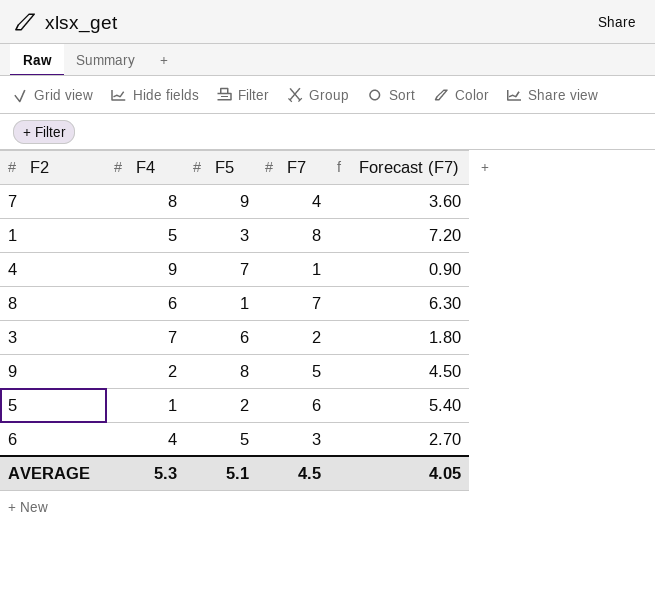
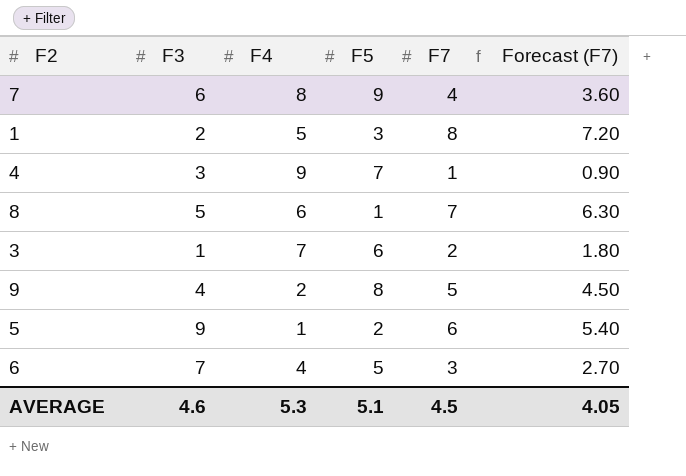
column F3 | position: none -> 2

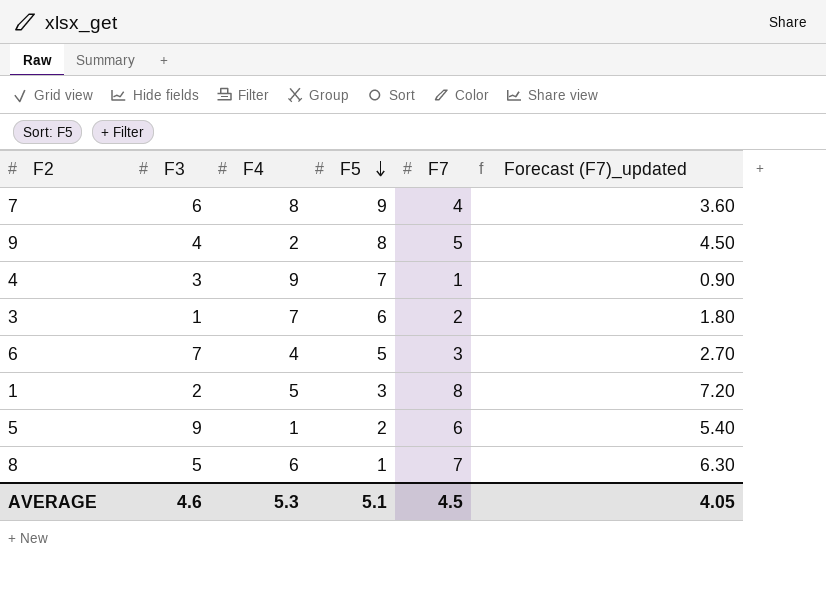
row order: none -> F5 descending
column name: Forecast (F7) -> Forecast (F7)_updated

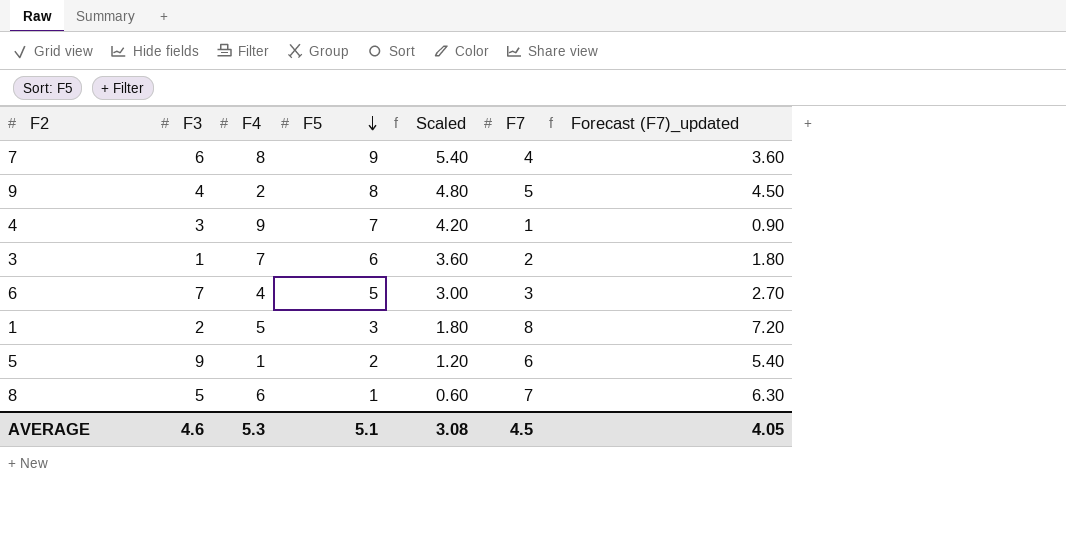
column Scaled | formula: none -> [F5] * 0.6

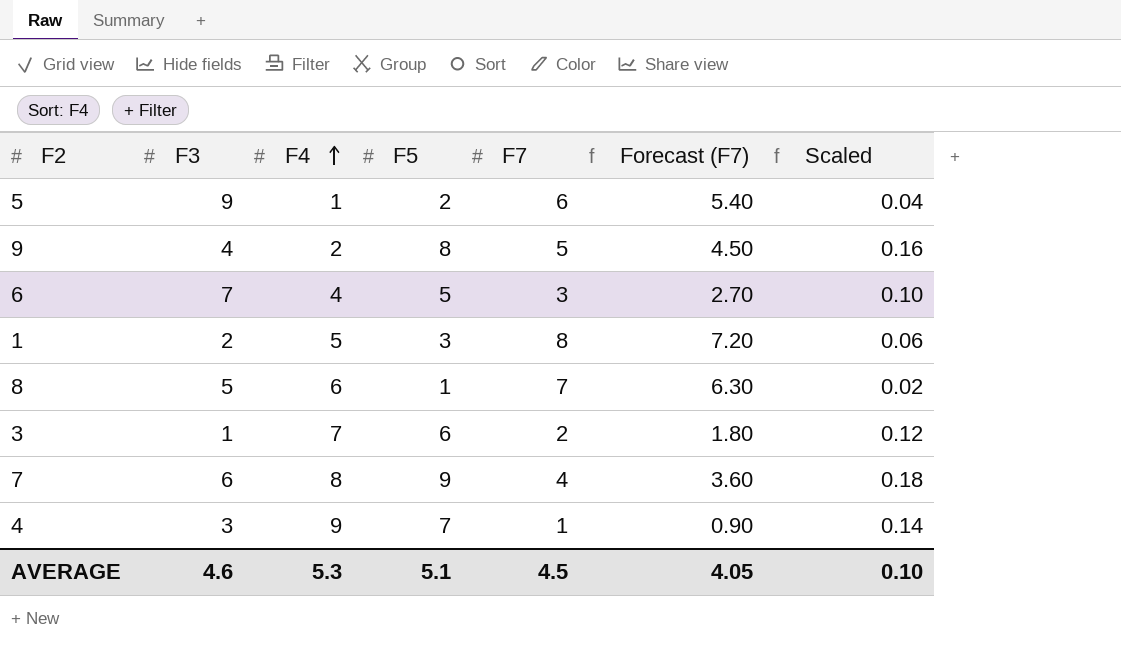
row order: F5 descending -> F4 ascending
column name: Forecast (F7)_updated -> Forecast (F7)
column Scaled | formula: [F5] * 0.6 -> [F5] * 0.02
column Scaled | position: 5 -> 7
AVERAGE | Scaled: 3.08 -> 0.10

